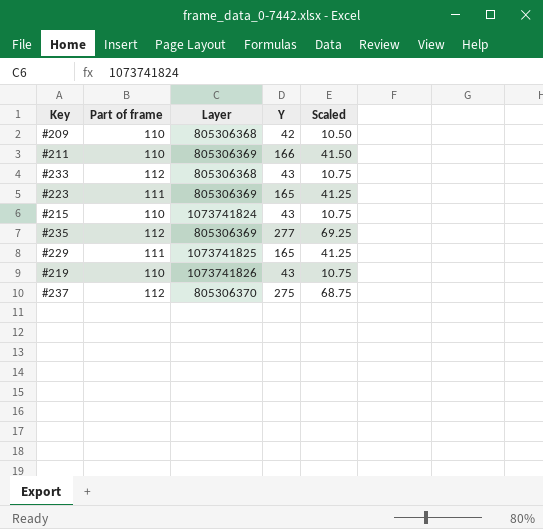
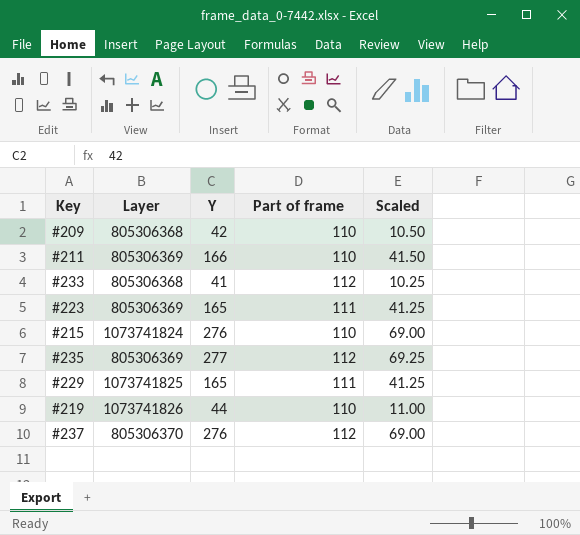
column Part of frame | position: 2 -> 4
#233 | Y: 43 -> 41
#233 | Scaled: 10.75 -> 10.25
#215 | Y: 43 -> 276
#215 | Scaled: 10.75 -> 69.00
#219 | Y: 43 -> 44
#219 | Scaled: 10.75 -> 11.00
#237 | Y: 275 -> 276
#237 | Scaled: 68.75 -> 69.00

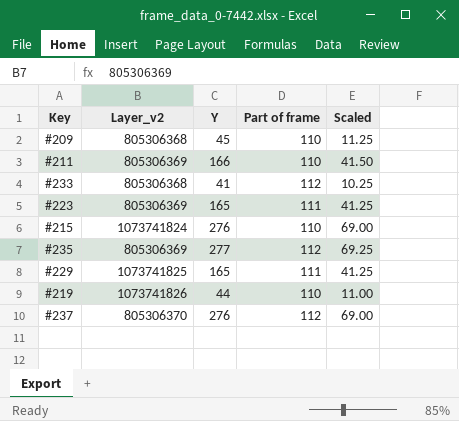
column name: Layer -> Layer_v2
#209 | Y: 42 -> 45
#209 | Scaled: 10.50 -> 11.25

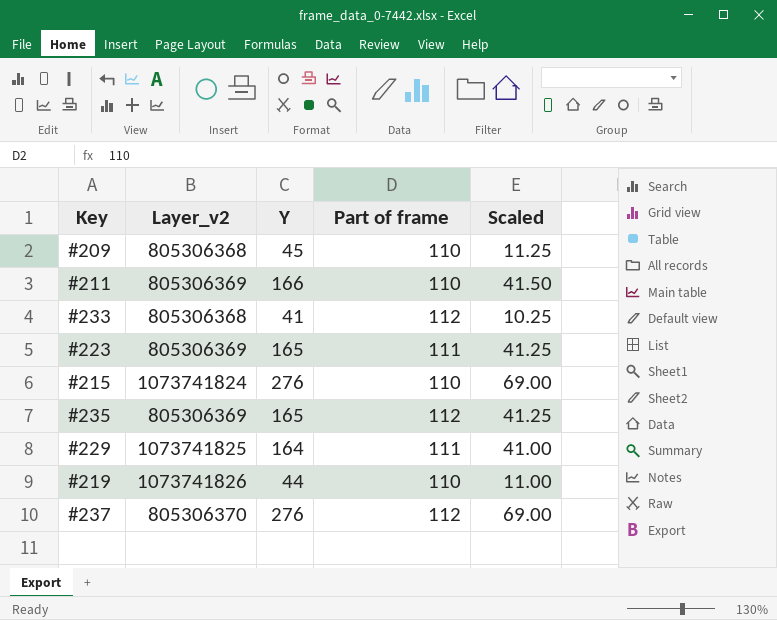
#235 | Y: 277 -> 165
#235 | Scaled: 69.25 -> 41.25
#229 | Y: 165 -> 164
#229 | Scaled: 41.25 -> 41.00

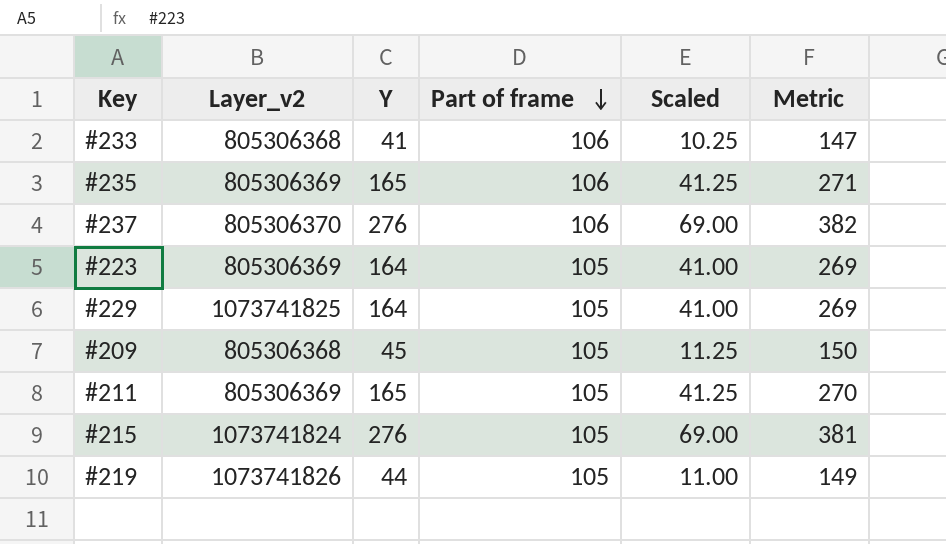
row order: none -> Part of frame descending
column Metric | formula: none -> [Y] + [Part of frame]
#233 | Part of frame: 112 -> 106
#235 | Part of frame: 112 -> 106
#237 | Part of frame: 112 -> 106
#223 | Y: 165 -> 164
#223 | Part of frame: 111 -> 105
#223 | Scaled: 41.25 -> 41.00
#229 | Part of frame: 111 -> 105
#209 | Part of frame: 110 -> 105
#211 | Y: 166 -> 165
#211 | Part of frame: 110 -> 105
#211 | Scaled: 41.50 -> 41.25
#215 | Part of frame: 110 -> 105
#219 | Part of frame: 110 -> 105

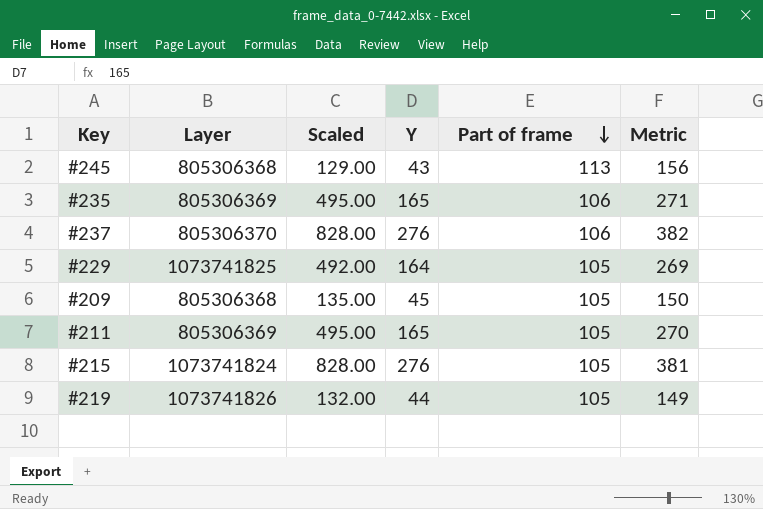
column name: Layer_v2 -> Layer
column Scaled | formula: [Y] * 0.25 -> [Y] * 3
column Scaled | position: 5 -> 3
row #233: 805306368 | 41 | 106 | 10.25 | 147 -> none
row #223: 805306369 | 164 | 105 | 41.00 | 269 -> none
row #245: none -> 805306368 | 129.00 | 43 | 113 | 156

